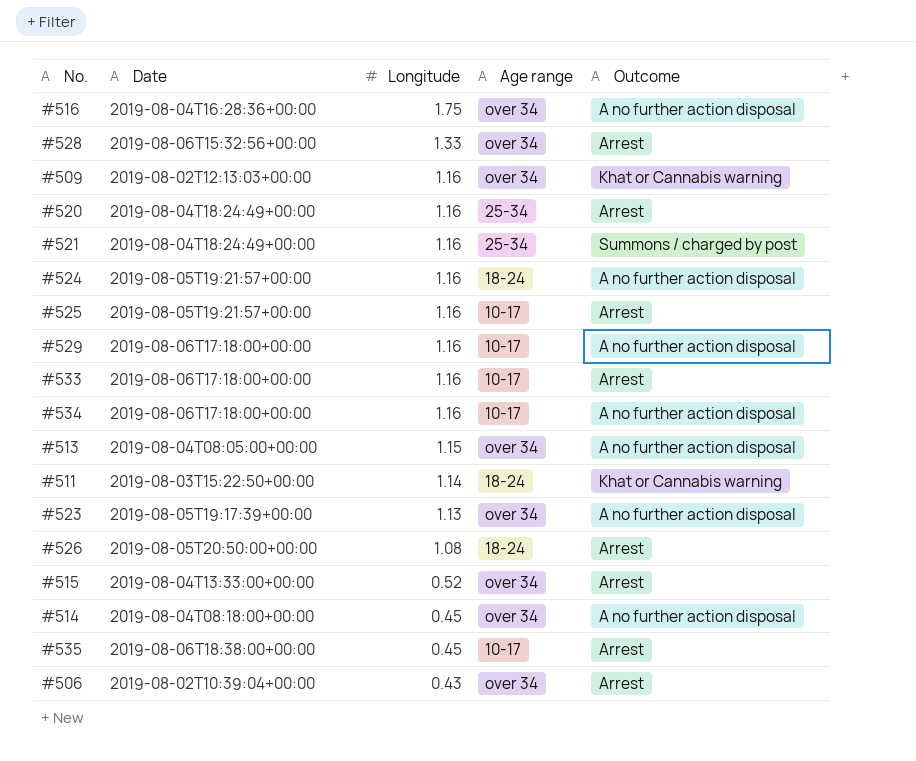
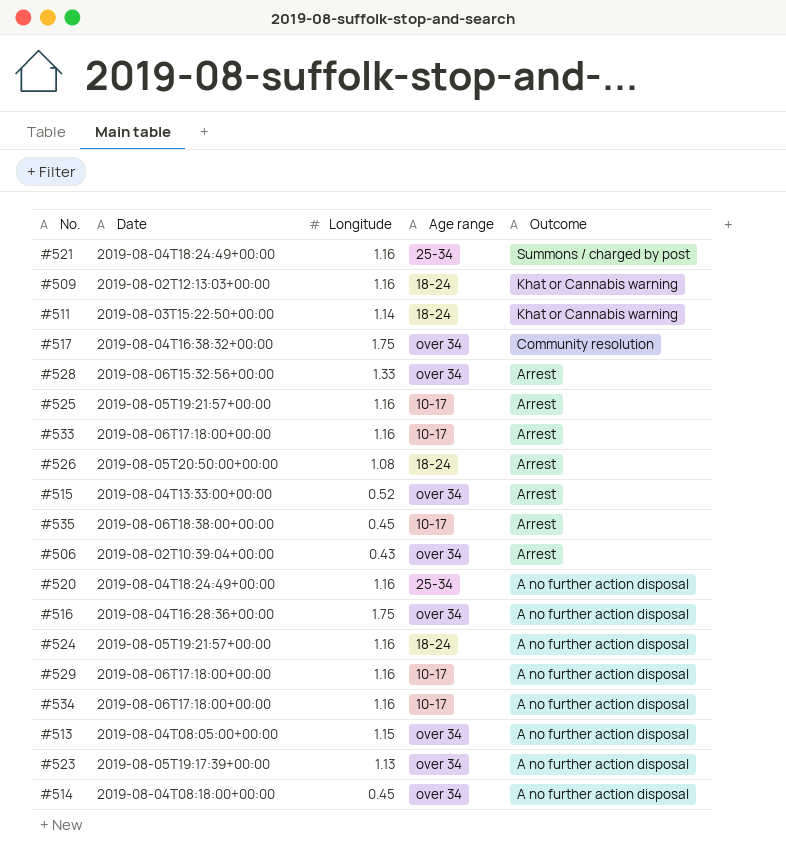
row order: Longitude descending -> Outcome descending
#509 | Age range: over 34 -> 18-24
row #517: none -> 2019-08-04T16:38:32+00:00 | 1.75 | over 34 | Community resolution
#520 | Outcome: Arrest -> A no further action disposal

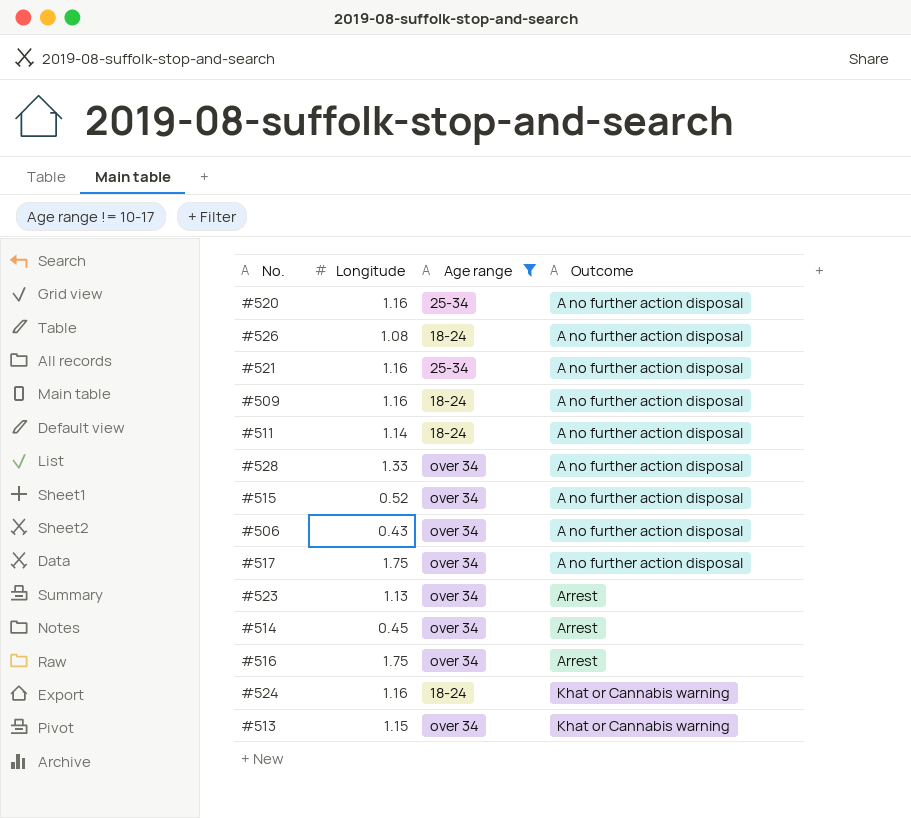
filter: none -> Age range != 10-17
row order: Outcome descending -> Outcome ascending
column Date | position: 2 -> none
#526 | Outcome: Arrest -> A no further action disposal
#521 | Outcome: Summons / charged by post -> A no further action disposal
#509 | Outcome: Khat or Cannabis warning -> A no further action disposal
#511 | Outcome: Khat or Cannabis warning -> A no further action disposal
#528 | Outcome: Arrest -> A no further action disposal
#515 | Outcome: Arrest -> A no further action disposal
#506 | Outcome: Arrest -> A no further action disposal
#517 | Outcome: Community resolution -> A no further action disposal
#523 | Outcome: A no further action disposal -> Arrest
#514 | Outcome: A no further action disposal -> Arrest
#516 | Outcome: A no further action disposal -> Arrest
#524 | Outcome: A no further action disposal -> Khat or Cannabis warning
#513 | Outcome: A no further action disposal -> Khat or Cannabis warning

